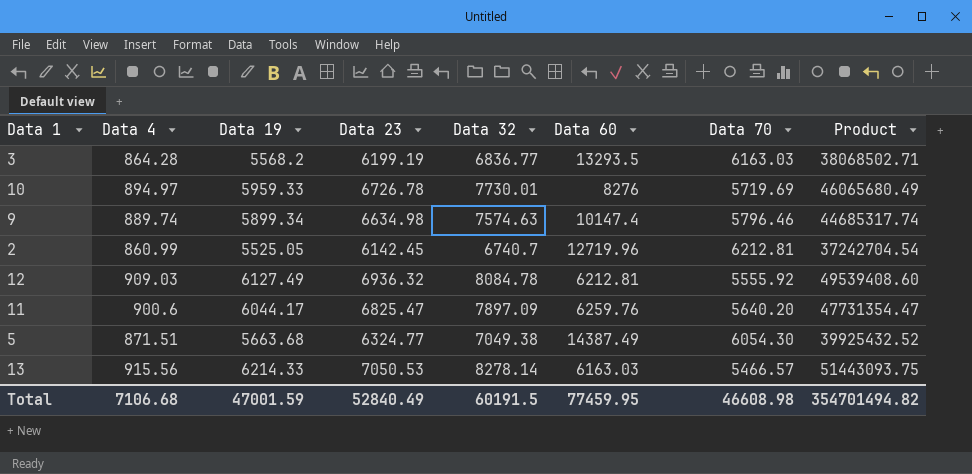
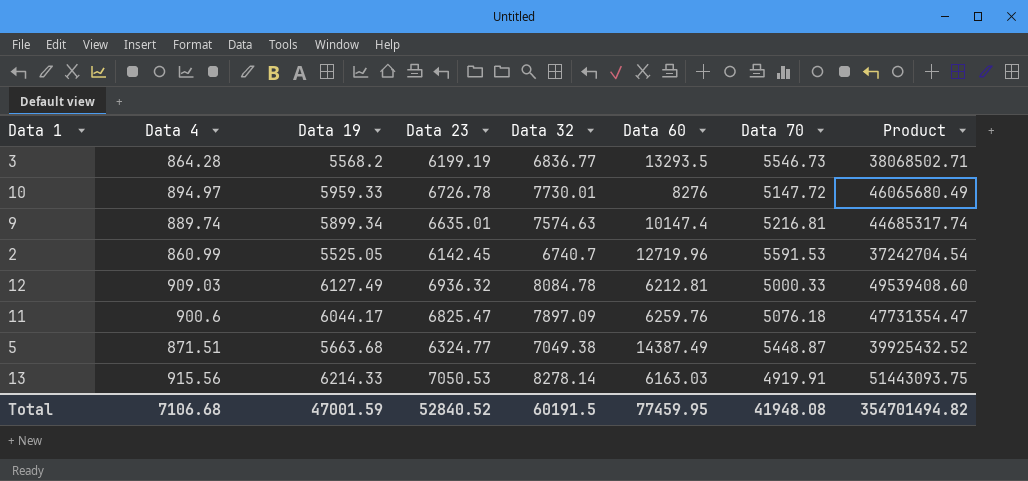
3 | Data 70: 6163.03 -> 5546.73
10 | Data 70: 5719.69 -> 5147.72
9 | Data 23: 6634.98 -> 6635.01
9 | Data 70: 5796.46 -> 5216.81
2 | Data 70: 6212.81 -> 5591.53
12 | Data 70: 5555.92 -> 5000.33
11 | Data 70: 5640.20 -> 5076.18
5 | Data 70: 6054.30 -> 5448.87
13 | Data 70: 5466.57 -> 4919.91
Total | Data 23: 52840.49 -> 52840.52
Total | Data 70: 46608.98 -> 41948.08

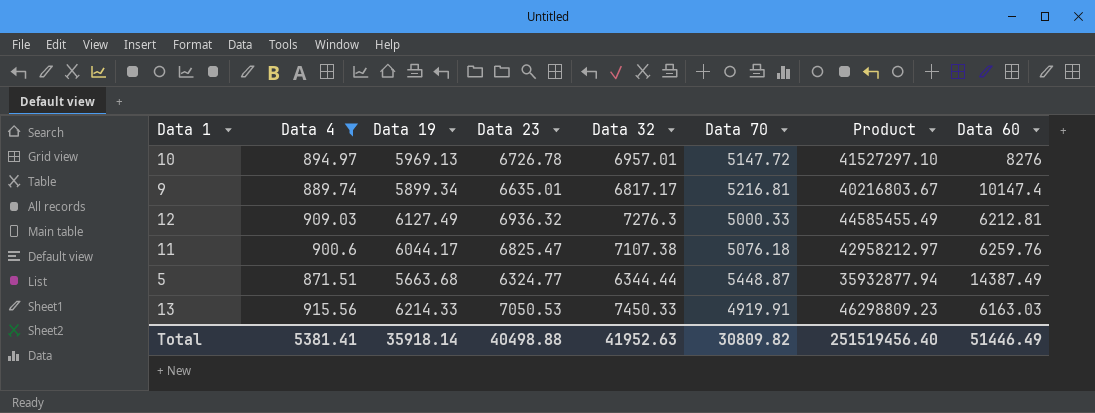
filter: none -> Data 4 >= 871.51
column Data 60 | position: 6 -> 8
10 | Data 19: 5959.33 -> 5969.13
10 | Data 32: 7730.01 -> 6957.01
10 | Product: 46065680.49 -> 41527297.10
9 | Data 32: 7574.63 -> 6817.17
9 | Product: 44685317.74 -> 40216803.67
12 | Data 32: 8084.78 -> 7276.3
12 | Product: 49539408.60 -> 44585455.49
11 | Data 32: 7897.09 -> 7107.38
11 | Product: 47731354.47 -> 42958212.97
5 | Data 32: 7049.38 -> 6344.44
5 | Product: 39925432.52 -> 35932877.94
13 | Data 32: 8278.14 -> 7450.33
13 | Product: 51443093.75 -> 46298809.23
Total | Data 4: 7106.68 -> 5381.41
Total | Data 19: 47001.59 -> 35918.14
Total | Data 23: 52840.52 -> 40498.88
Total | Data 32: 60191.5 -> 41952.63
Total | Data 70: 41948.08 -> 30809.82
Total | Product: 354701494.82 -> 251519456.40
Total | Data 60: 77459.95 -> 51446.49

